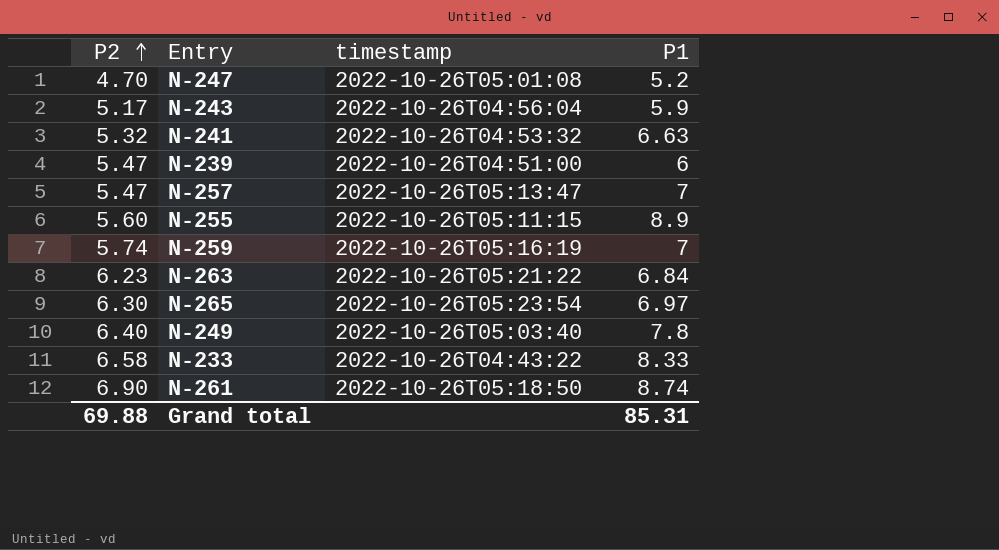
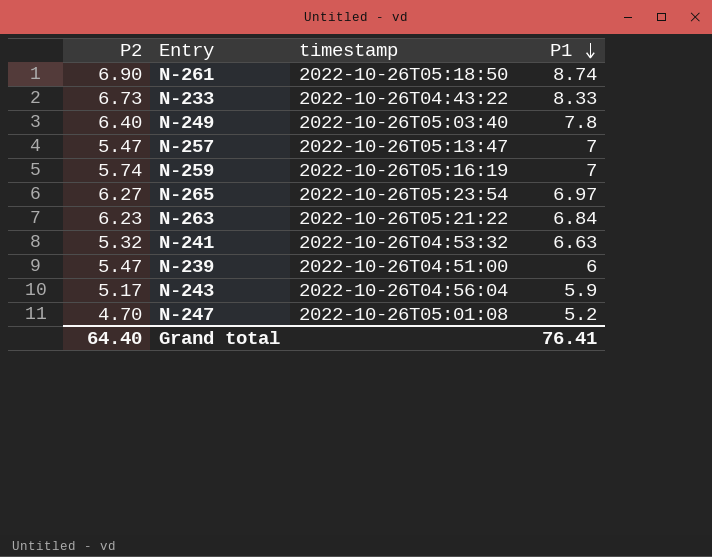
row order: P2 ascending -> P1 descending
row N-255: 5.60 | 2022-10-26T05:11:15 | 8.9 -> none
N-233 | P2: 6.58 -> 6.73
N-265 | P2: 6.30 -> 6.27
Grand total | P2: 69.88 -> 64.40
Grand total | P1: 85.31 -> 76.41

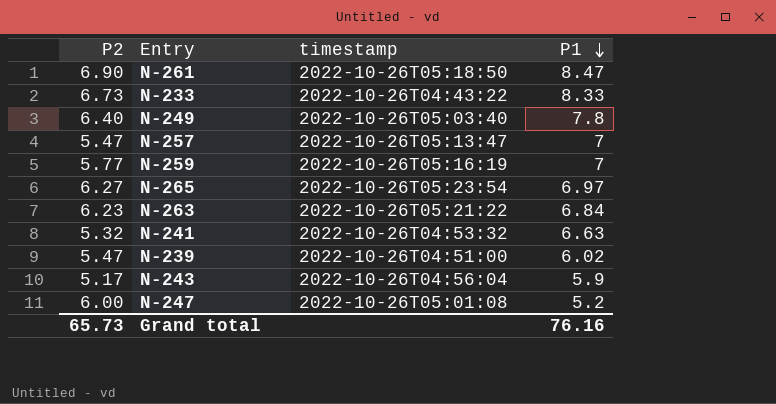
N-261 | P1: 8.74 -> 8.47
N-259 | P2: 5.74 -> 5.77
N-239 | P1: 6 -> 6.02
N-247 | P2: 4.70 -> 6.00
Grand total | P2: 64.40 -> 65.73
Grand total | P1: 76.41 -> 76.16

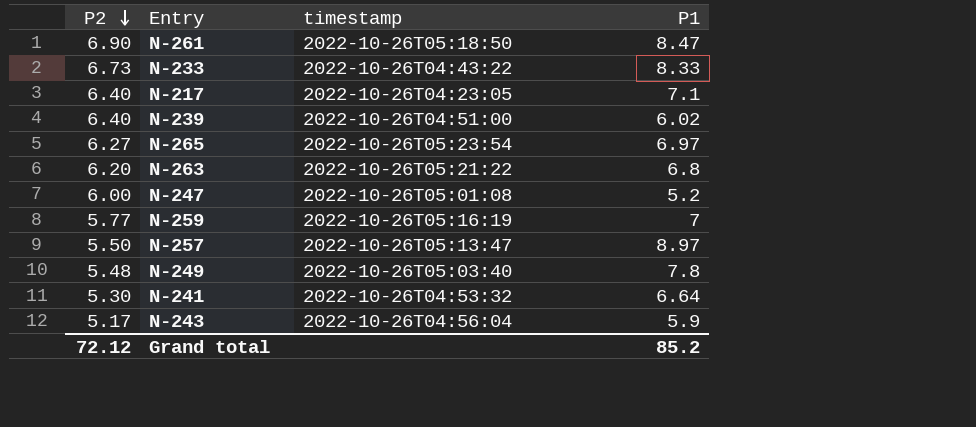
row order: P1 descending -> P2 descending
row N-217: none -> 6.40 | 2022-10-26T04:23:05 | 7.1
N-239 | P2: 5.47 -> 6.40
N-263 | P2: 6.23 -> 6.20
N-263 | P1: 6.84 -> 6.8
N-257 | P2: 5.47 -> 5.50
N-257 | P1: 7 -> 8.97
N-249 | P2: 6.40 -> 5.48
N-241 | P2: 5.32 -> 5.30
N-241 | P1: 6.63 -> 6.64
Grand total | P2: 65.73 -> 72.12
Grand total | P1: 76.16 -> 85.2

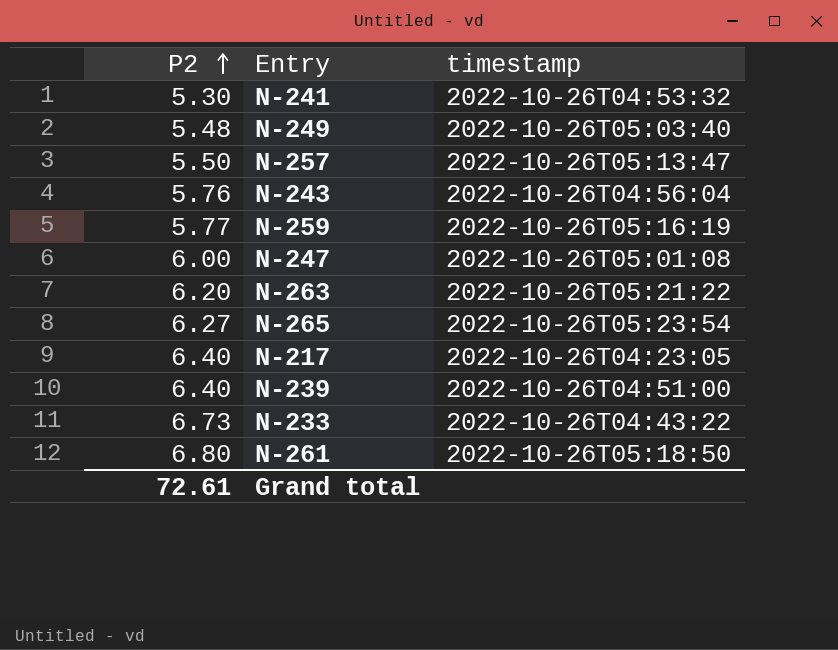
row order: P2 descending -> P2 ascending
column P1 | position: 4 -> none
N-243 | P2: 5.17 -> 5.76
N-261 | P2: 6.90 -> 6.80
Grand total | P2: 72.12 -> 72.61

